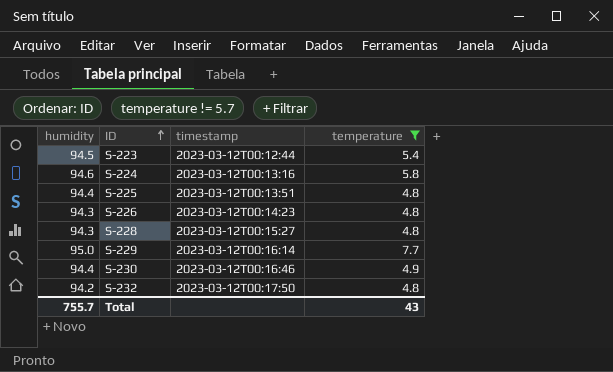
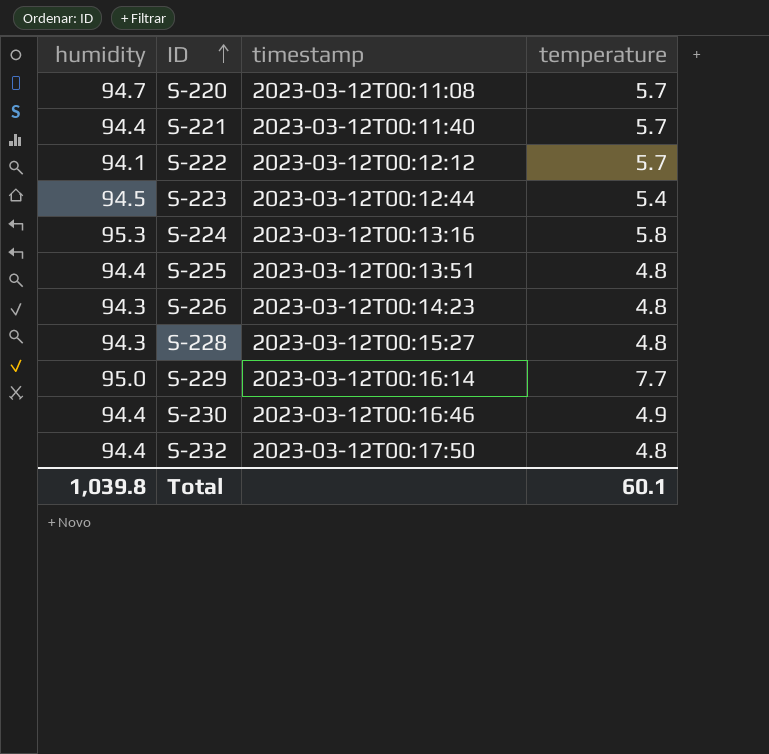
filter: temperature != 5.7 -> none
S-224 | humidity: 94.6 -> 95.3
S-232 | humidity: 94.2 -> 94.4
Total | humidity: 755.7 -> 1,039.8
Total | temperature: 43 -> 60.1

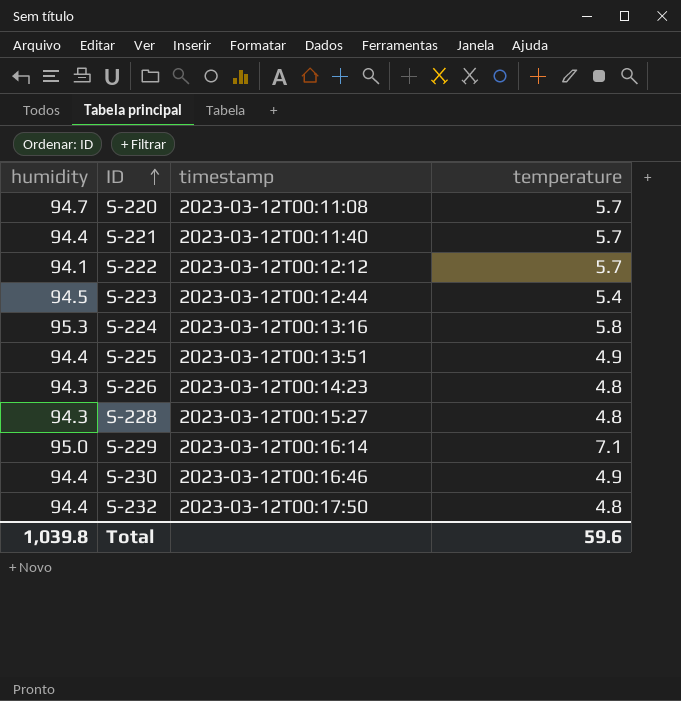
S-225 | temperature: 4.8 -> 4.9
S-229 | temperature: 7.7 -> 7.1
Total | temperature: 60.1 -> 59.6

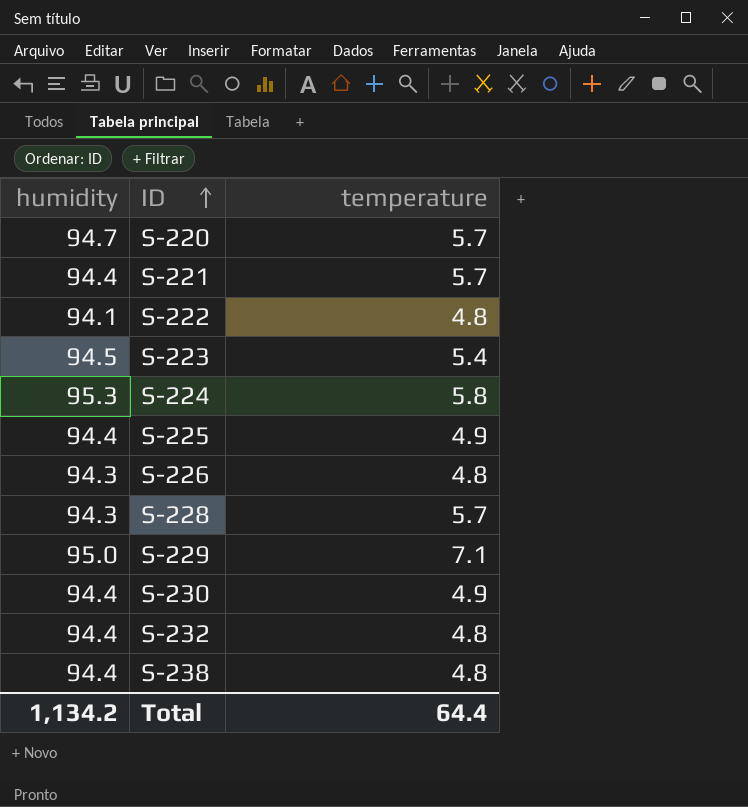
column timestamp | position: 3 -> none
S-222 | temperature: 5.7 -> 4.8
S-228 | temperature: 4.8 -> 5.7
row S-238: none -> 94.4 | 4.8
Total | humidity: 1,039.8 -> 1,134.2
Total | temperature: 59.6 -> 64.4

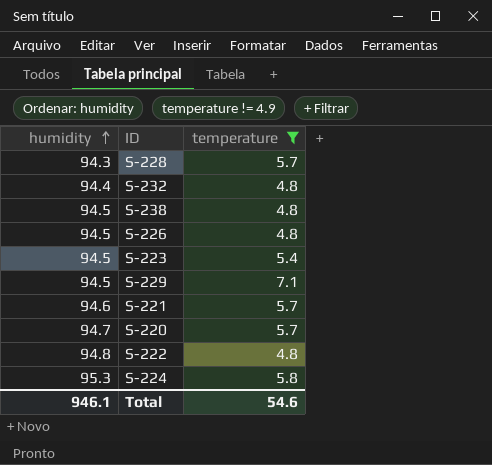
filter: none -> temperature != 4.9
row order: ID ascending -> humidity ascending
S-238 | humidity: 94.4 -> 94.5
S-226 | humidity: 94.3 -> 94.5
S-229 | humidity: 95.0 -> 94.5
S-221 | humidity: 94.4 -> 94.6
S-222 | humidity: 94.1 -> 94.8
Total | humidity: 1,134.2 -> 946.1
Total | temperature: 64.4 -> 54.6

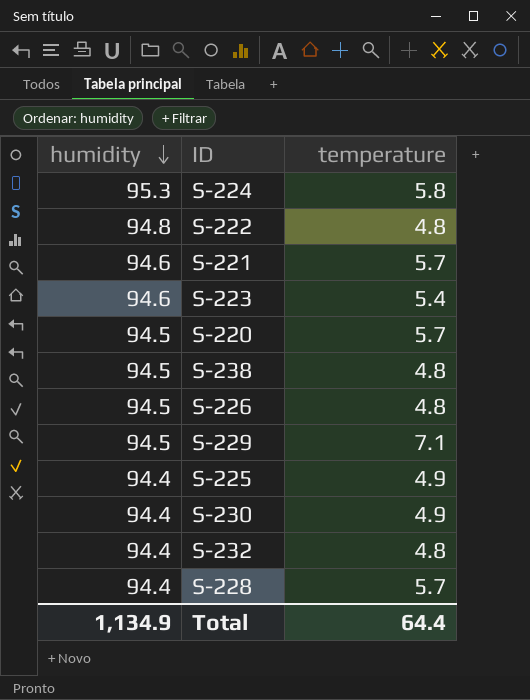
filter: temperature != 4.9 -> none
row order: humidity ascending -> humidity descending
S-223 | humidity: 94.5 -> 94.6
S-220 | humidity: 94.7 -> 94.5
S-228 | humidity: 94.3 -> 94.4
Total | humidity: 946.1 -> 1,134.9
Total | temperature: 54.6 -> 64.4

